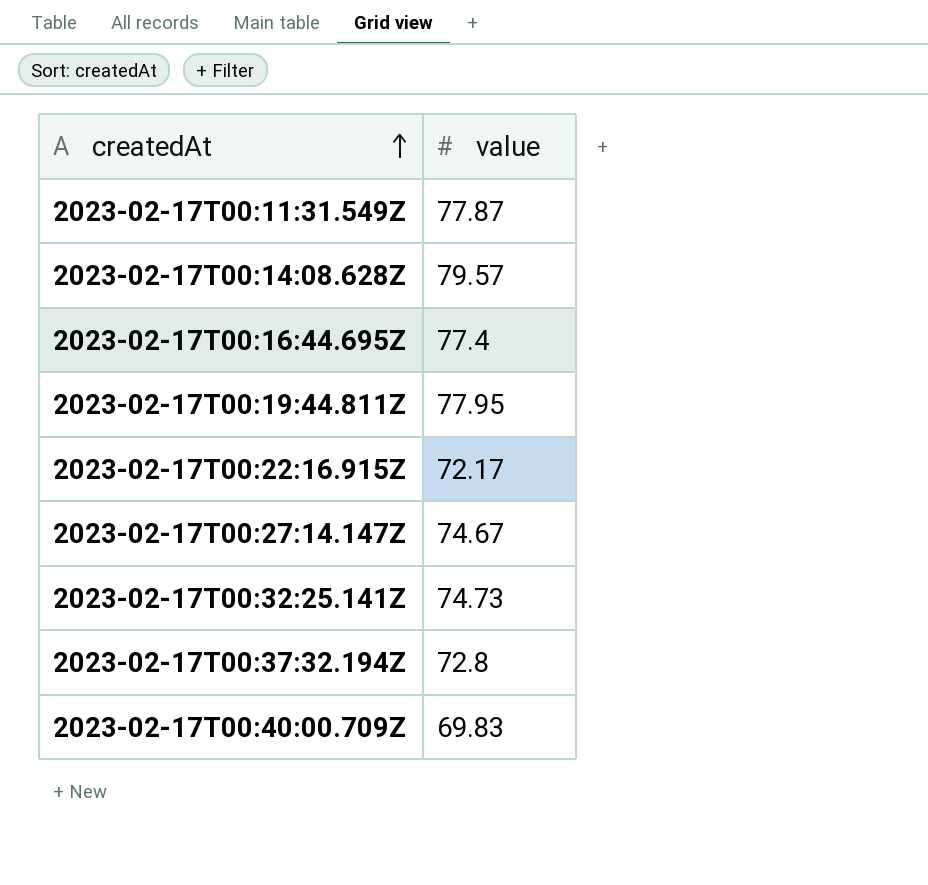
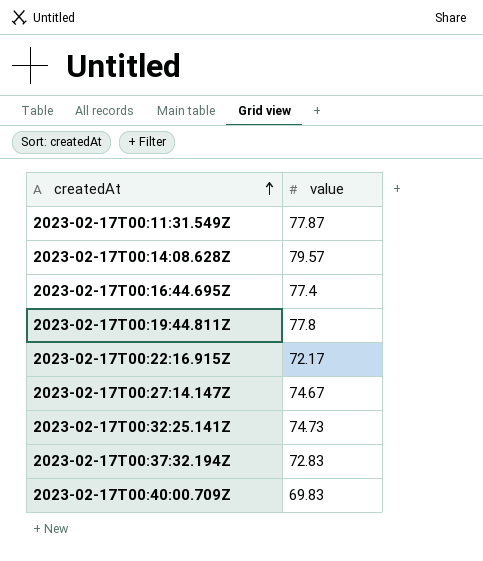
2023-02-17T00:19:44.811Z | value: 77.95 -> 77.8
2023-02-17T00:37:32.194Z | value: 72.8 -> 72.83

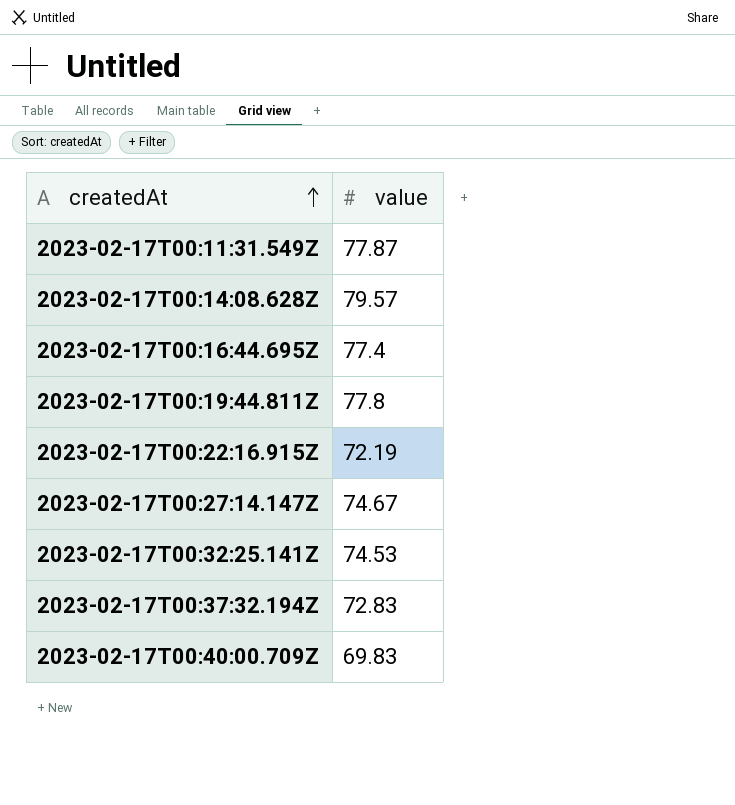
2023-02-17T00:22:16.915Z | value: 72.17 -> 72.19
2023-02-17T00:32:25.141Z | value: 74.73 -> 74.53

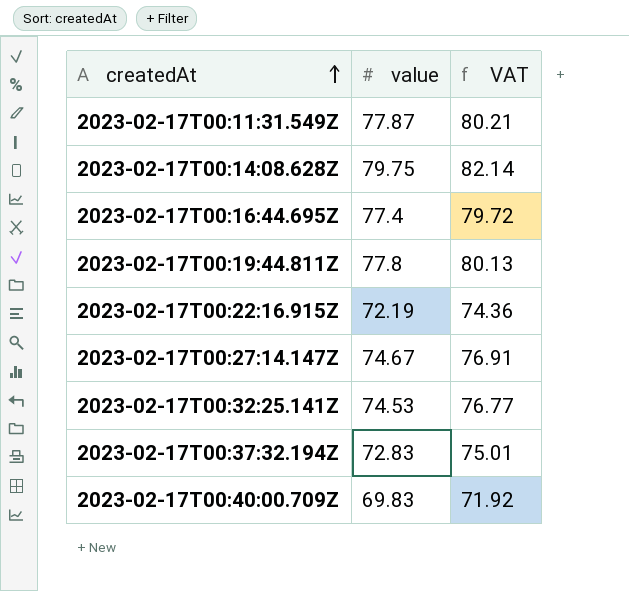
column VAT | formula: none -> [value] * 1.03
2023-02-17T00:14:08.628Z | value: 79.57 -> 79.75

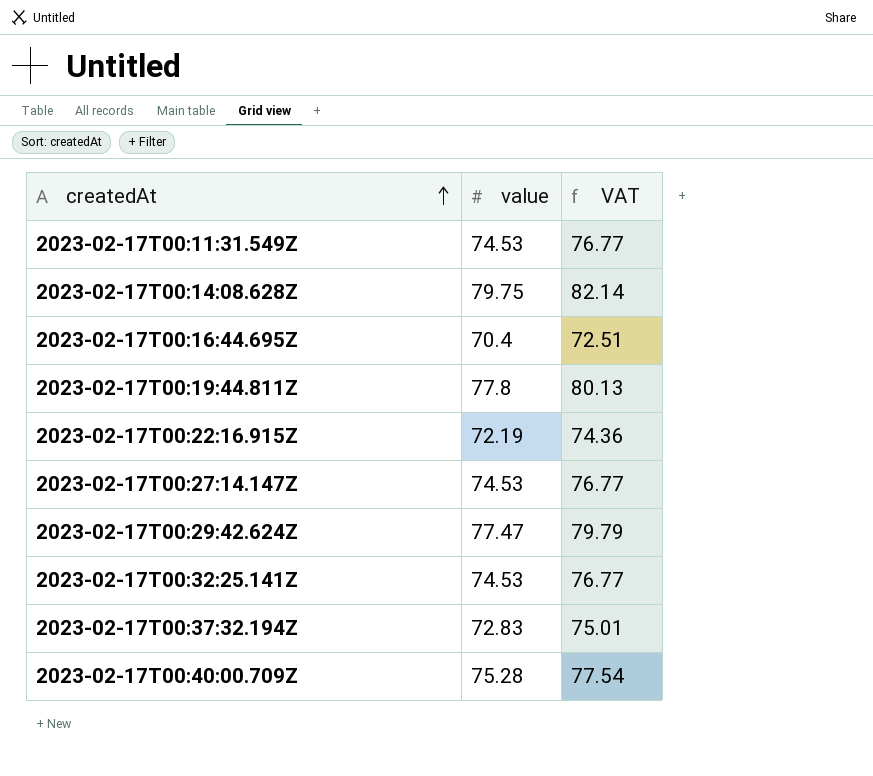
2023-02-17T00:11:31.549Z | value: 77.87 -> 74.53
2023-02-17T00:11:31.549Z | VAT: 80.21 -> 76.77
2023-02-17T00:16:44.695Z | value: 77.4 -> 70.4
2023-02-17T00:16:44.695Z | VAT: 79.72 -> 72.51
2023-02-17T00:27:14.147Z | value: 74.67 -> 74.53
2023-02-17T00:27:14.147Z | VAT: 76.91 -> 76.77
row 2023-02-17T00:29:42.624Z: none -> 77.47 | 79.79
2023-02-17T00:40:00.709Z | value: 69.83 -> 75.28
2023-02-17T00:40:00.709Z | VAT: 71.92 -> 77.54

